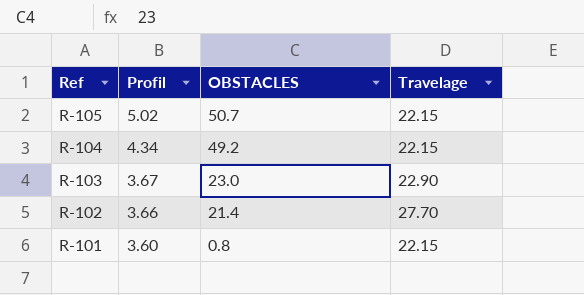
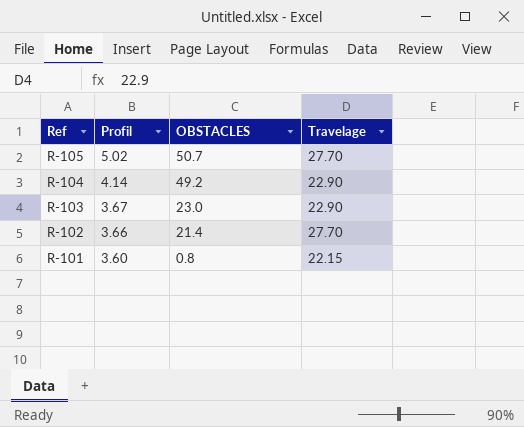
R-105 | Travelage: 22.15 -> 27.70
R-104 | Profil: 4.34 -> 4.14
R-104 | Travelage: 22.15 -> 22.90

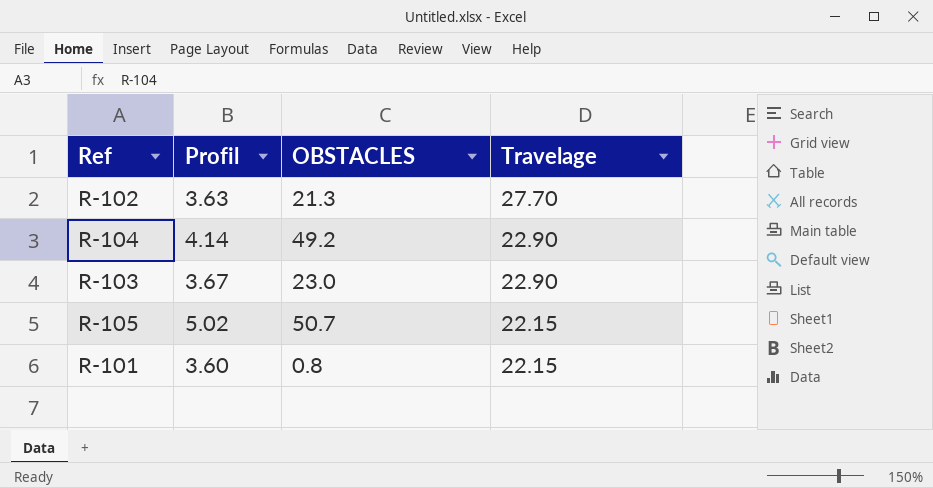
row order: Ref descending -> Travelage descending
R-102 | Profil: 3.66 -> 3.63
R-102 | OBSTACLES: 21.4 -> 21.3
R-105 | Travelage: 27.70 -> 22.15

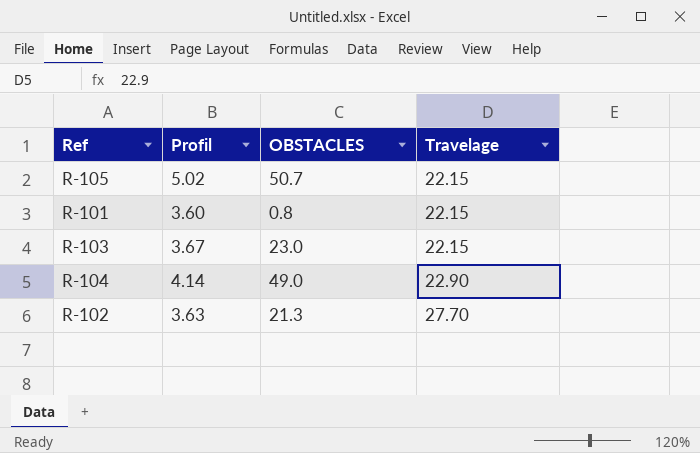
row order: Travelage descending -> Travelage ascending
R-103 | Travelage: 22.90 -> 22.15
R-104 | OBSTACLES: 49.2 -> 49.0

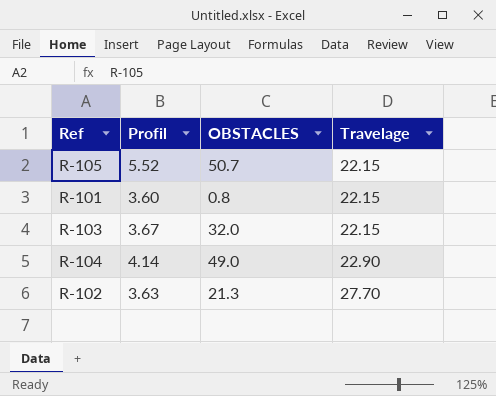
R-105 | Profil: 5.02 -> 5.52
R-103 | OBSTACLES: 23.0 -> 32.0

